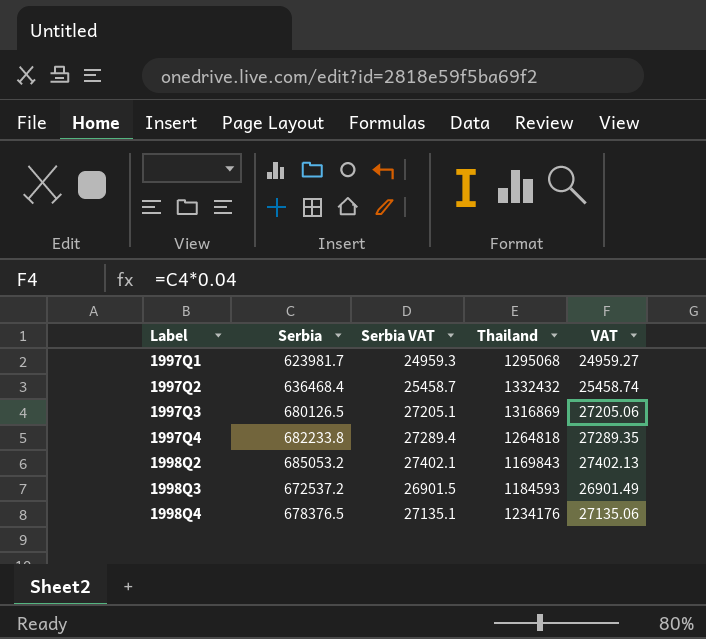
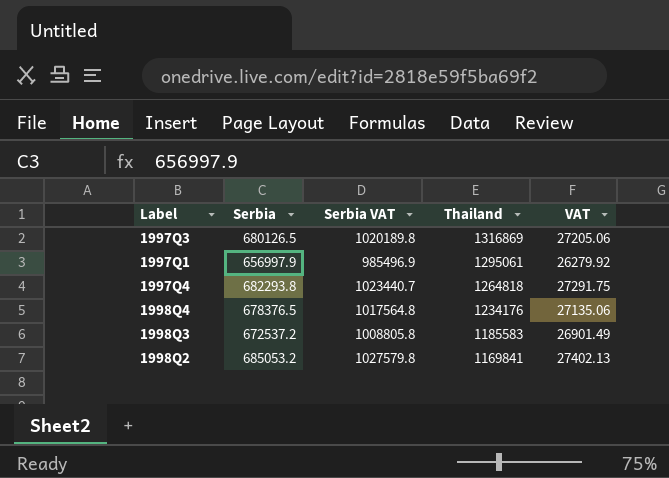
row order: Label ascending -> Thailand descending
column Serbia VAT | formula: [Serbia] * 0.04 -> [Serbia] * 1.5
row 1997Q2: 636468.4 | 25458.7 | 1332432 | 25458.74 -> none
1997Q1 | Serbia: 623981.7 -> 656997.9
1997Q1 | Thailand: 1295068 -> 1295061
1997Q1 | VAT: 24959.27 -> 26279.92
1997Q4 | Serbia: 682233.8 -> 682293.8
1997Q4 | VAT: 27289.35 -> 27291.75
1998Q3 | Thailand: 1184593 -> 1185583
1998Q2 | Thailand: 1169843 -> 1169841

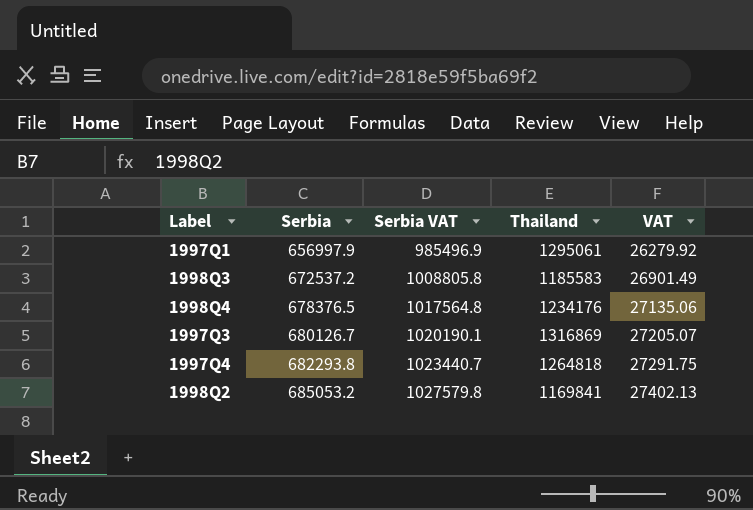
row order: Thailand descending -> Serbia ascending
1997Q3 | Serbia: 680126.5 -> 680126.7
1997Q3 | Serbia VAT: 1020189.8 -> 1020190.1
1997Q3 | VAT: 27205.06 -> 27205.07

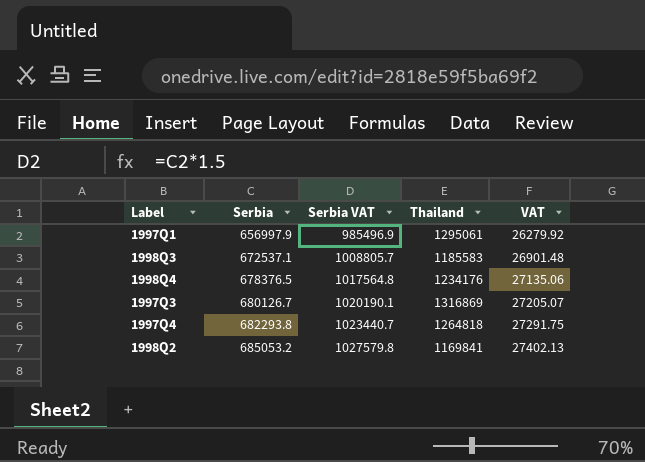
1998Q3 | Serbia: 672537.2 -> 672537.1
1998Q3 | Serbia VAT: 1008805.8 -> 1008805.7
1998Q3 | VAT: 26901.49 -> 26901.48

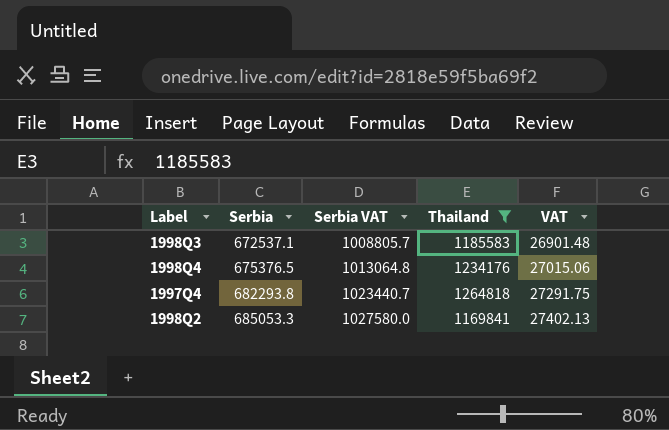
filter: none -> Thailand <= 1264818
1998Q4 | Serbia: 678376.5 -> 675376.5
1998Q4 | Serbia VAT: 1017564.8 -> 1013064.8
1998Q4 | VAT: 27135.06 -> 27015.06
1998Q2 | Serbia: 685053.2 -> 685053.3
1998Q2 | Serbia VAT: 1027579.8 -> 1027580.0

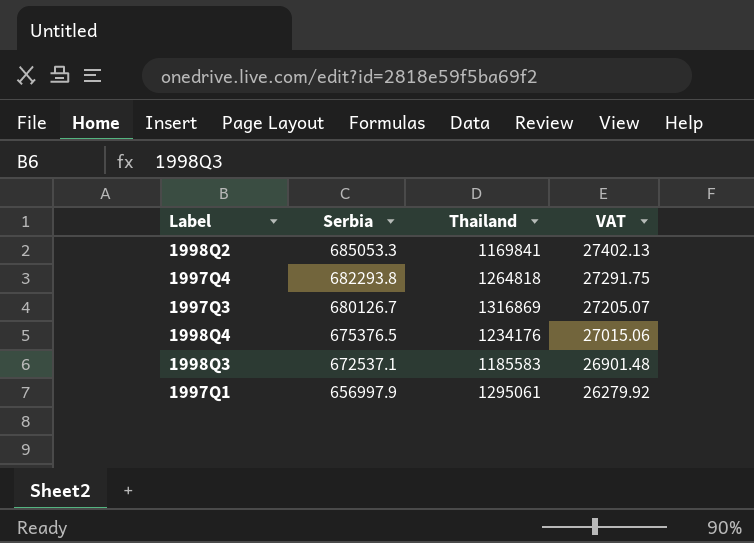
filter: Thailand <= 1264818 -> none
row order: Serbia ascending -> Serbia descending
column Serbia VAT | formula: [Serbia] * 1.5 -> none

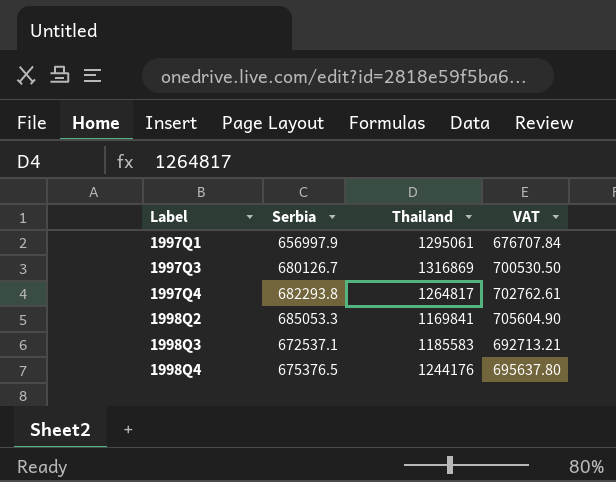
row order: Serbia descending -> Label ascending
column VAT | formula: [Serbia] * 0.04 -> [Serbia] * 1.03
1997Q4 | Thailand: 1264818 -> 1264817
1998Q4 | Thailand: 1234176 -> 1244176

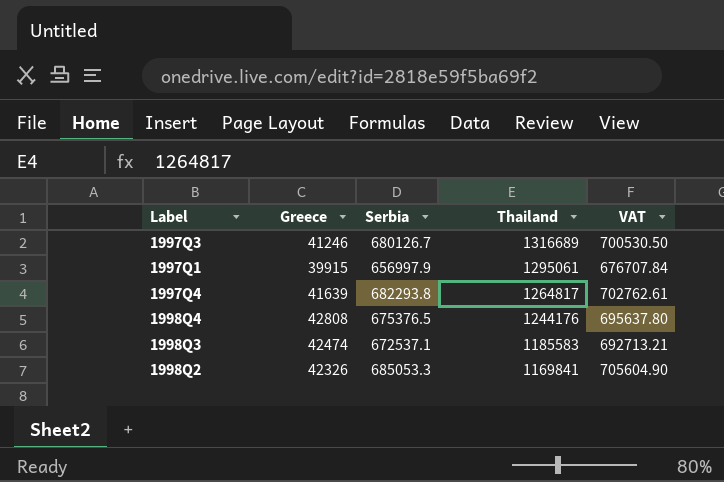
row order: Label ascending -> Thailand descending
column Greece | position: none -> 2
1997Q3 | Thailand: 1316869 -> 1316689

